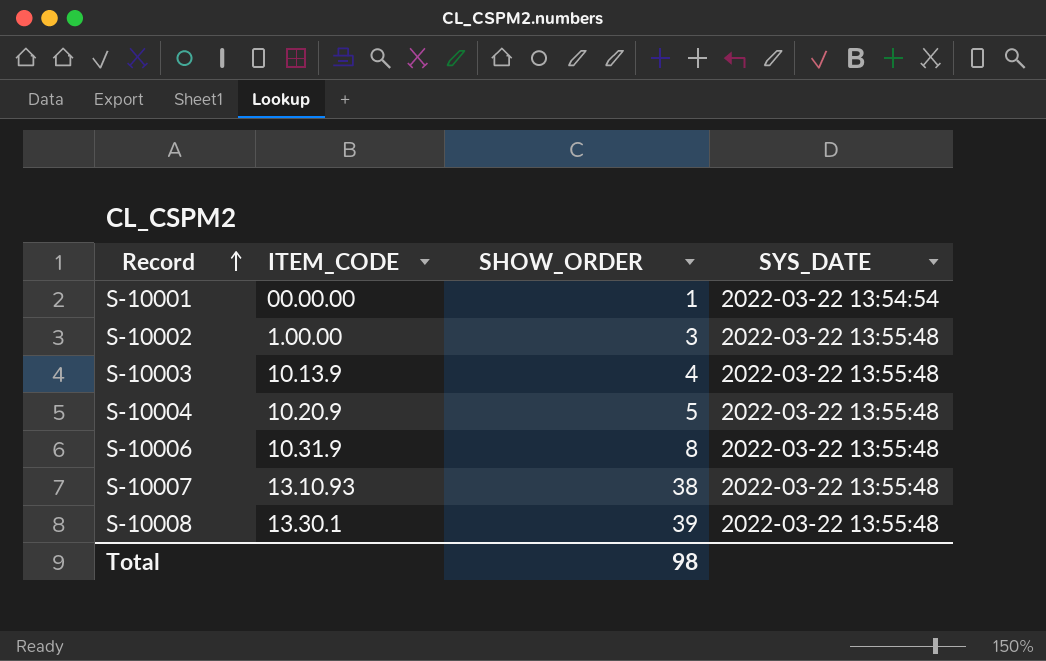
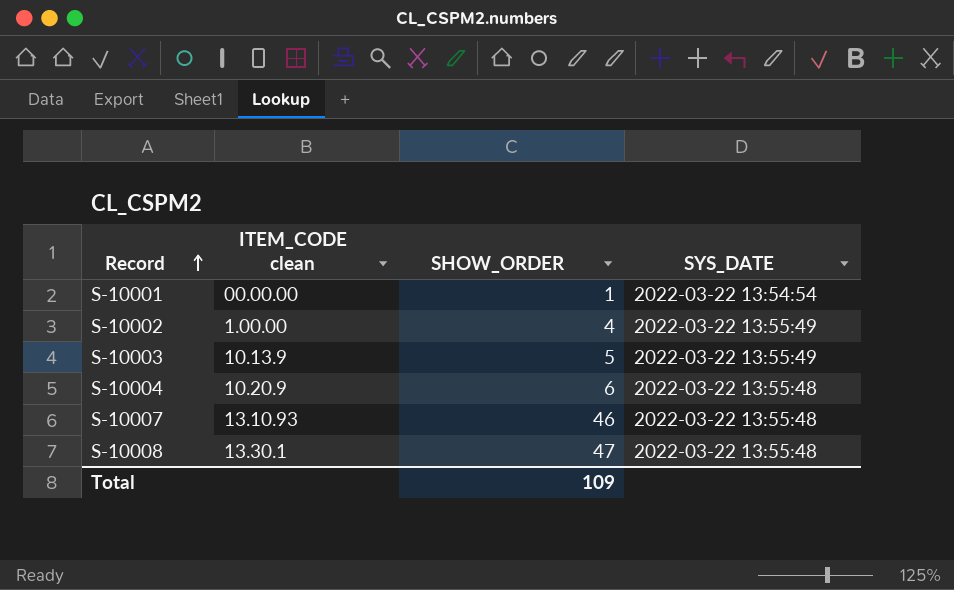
column name: ITEM_CODE -> ITEM_CODE clean
row S-10006: 10.31.9 | 8 | 2022-03-22 13:55:48 -> none
S-10002 | SHOW_ORDER: 3 -> 4
S-10002 | SYS_DATE: 2022-03-22 13:55:48 -> 2022-03-22 13:55:49
S-10003 | SHOW_ORDER: 4 -> 5
S-10003 | SYS_DATE: 2022-03-22 13:55:48 -> 2022-03-22 13:55:49
S-10004 | SHOW_ORDER: 5 -> 6
S-10007 | SHOW_ORDER: 38 -> 46
S-10008 | SHOW_ORDER: 39 -> 47
Total | SHOW_ORDER: 98 -> 109

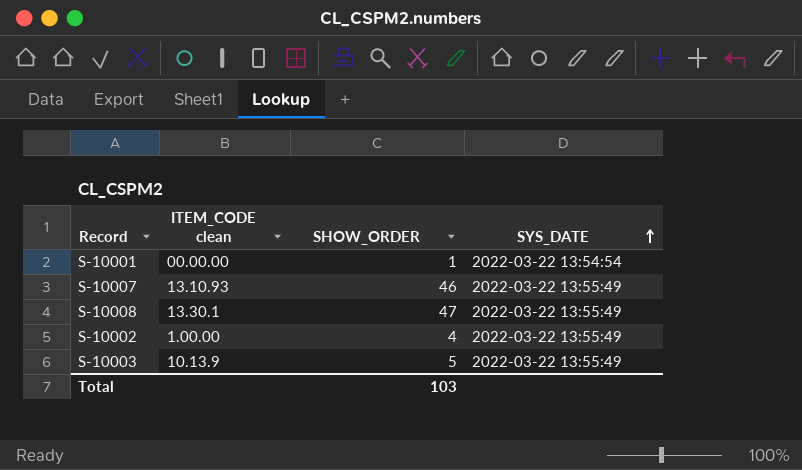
row order: Record ascending -> SYS_DATE ascending
row S-10004: 10.20.9 | 6 | 2022-03-22 13:55:48 -> none
S-10007 | SYS_DATE: 2022-03-22 13:55:48 -> 2022-03-22 13:55:49
S-10008 | SYS_DATE: 2022-03-22 13:55:48 -> 2022-03-22 13:55:49
Total | SHOW_ORDER: 109 -> 103

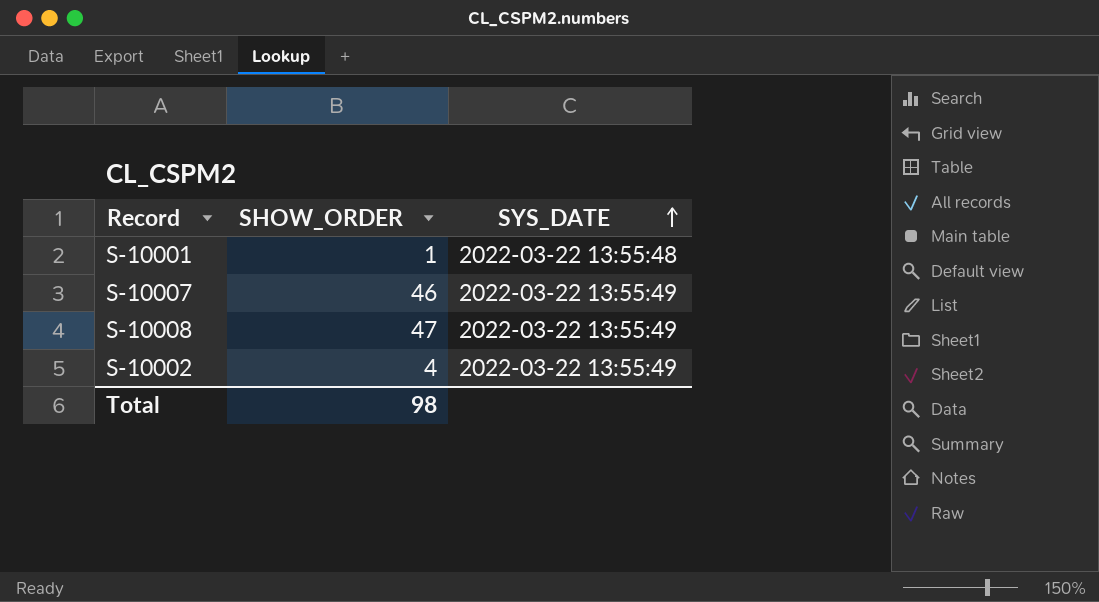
column ITEM_CODE clean | position: 2 -> none
row S-10003: 10.13.9 | 5 | 2022-03-22 13:55:49 -> none
S-10001 | SYS_DATE: 2022-03-22 13:54:54 -> 2022-03-22 13:55:48
Total | SHOW_ORDER: 103 -> 98

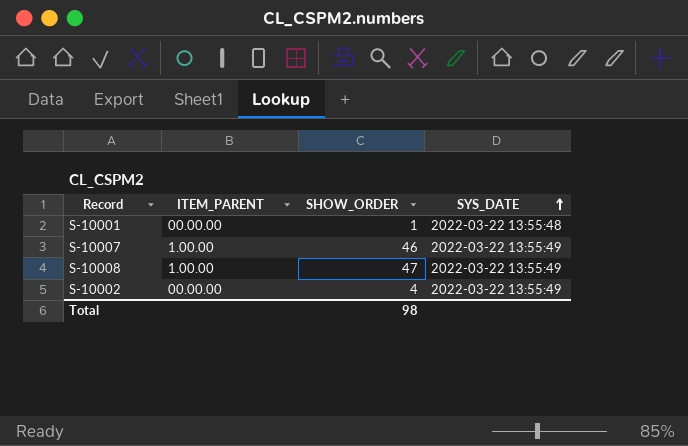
column ITEM_PARENT | position: none -> 2

